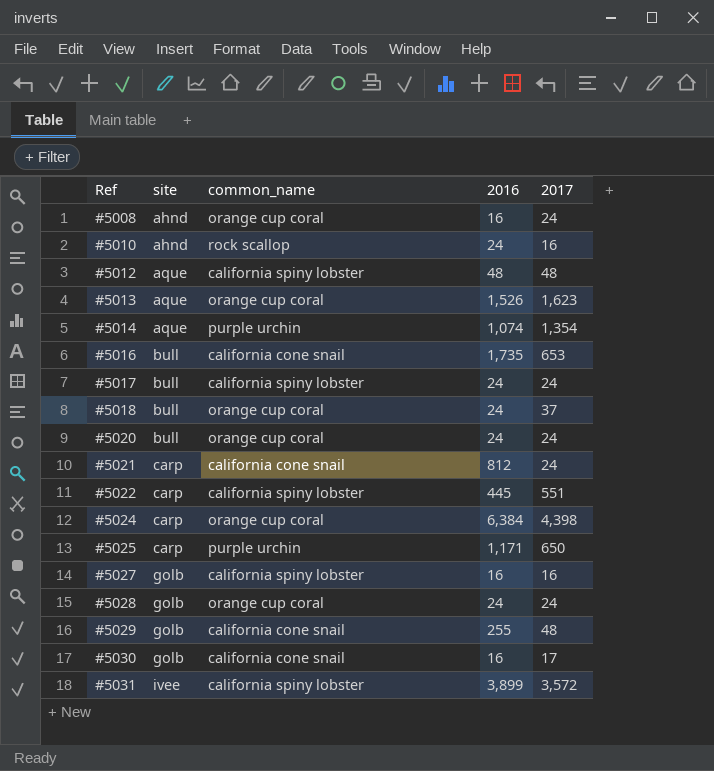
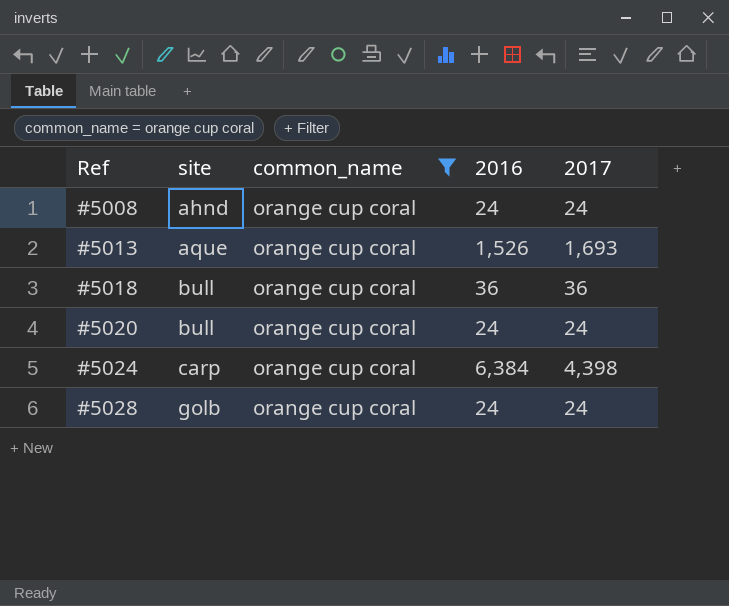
filter: none -> common_name = orange cup coral
#5008 | 2016: 16 -> 24
#5013 | 2017: 1,623 -> 1,693
#5018 | 2016: 24 -> 36
#5018 | 2017: 37 -> 36

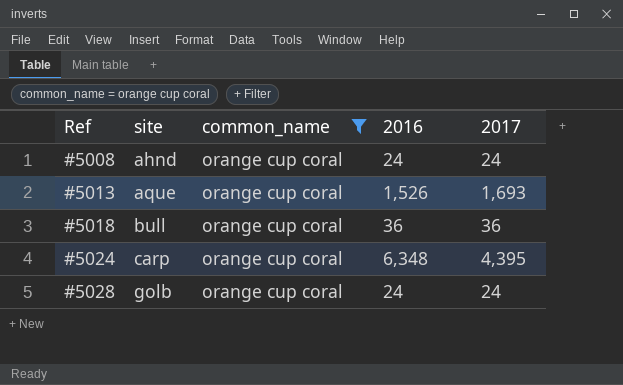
row #5020: bull | orange cup coral | 24 | 24 -> none
#5024 | 2016: 6,384 -> 6,348
#5024 | 2017: 4,398 -> 4,395

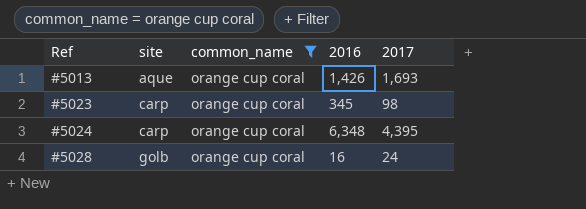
row #5008: ahnd | orange cup coral | 24 | 24 -> none
row #5018: bull | orange cup coral | 36 | 36 -> none
#5013 | 2016: 1,526 -> 1,426
row #5023: none -> carp | orange cup coral | 345 | 98
#5028 | 2016: 24 -> 16

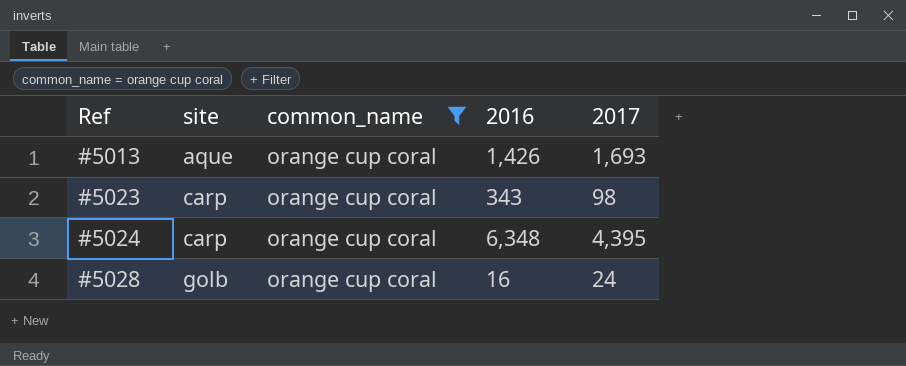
#5023 | 2016: 345 -> 343

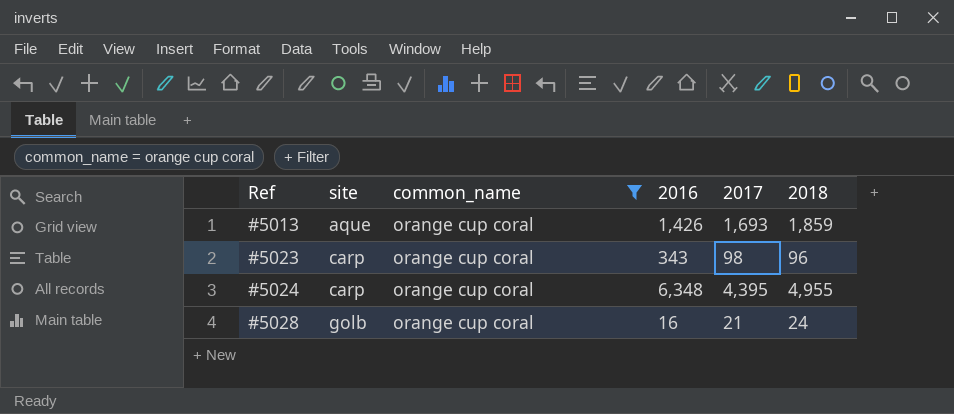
column 2018 | position: none -> 6
#5028 | 2017: 24 -> 21

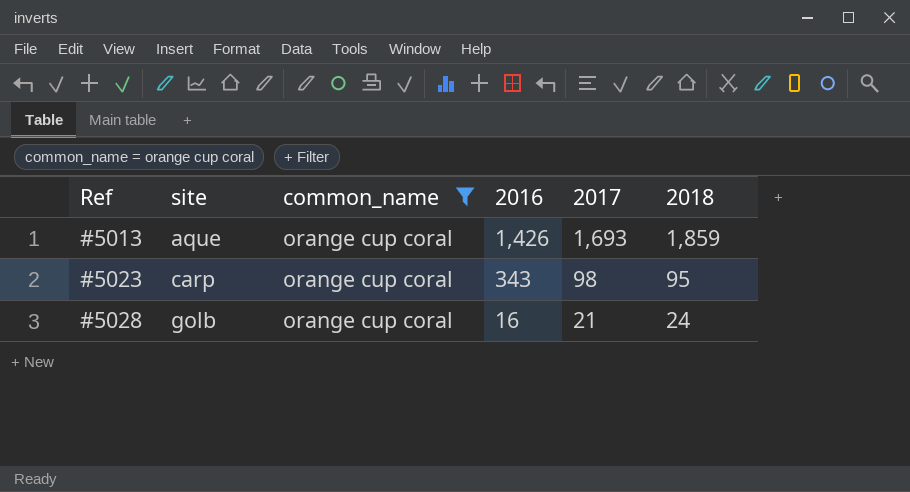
row #5024: carp | orange cup coral | 6,348 | 4,395 | 4,955 -> none
#5023 | 2018: 96 -> 95

